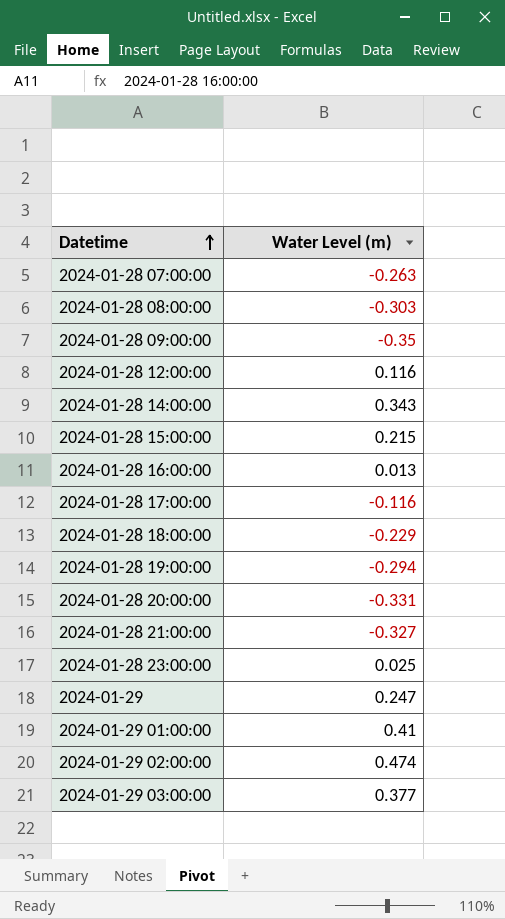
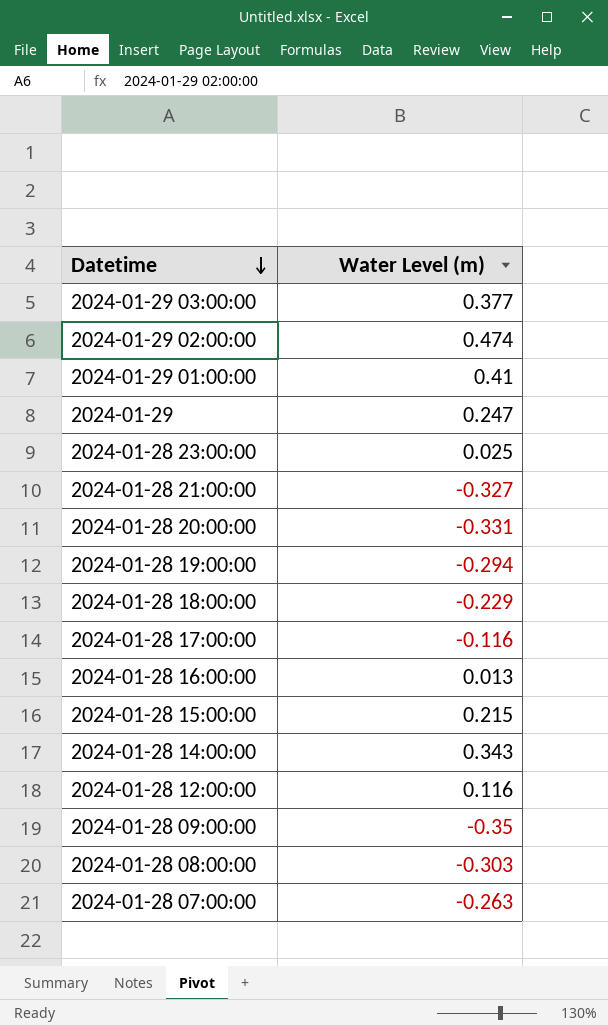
row order: Datetime ascending -> Datetime descending

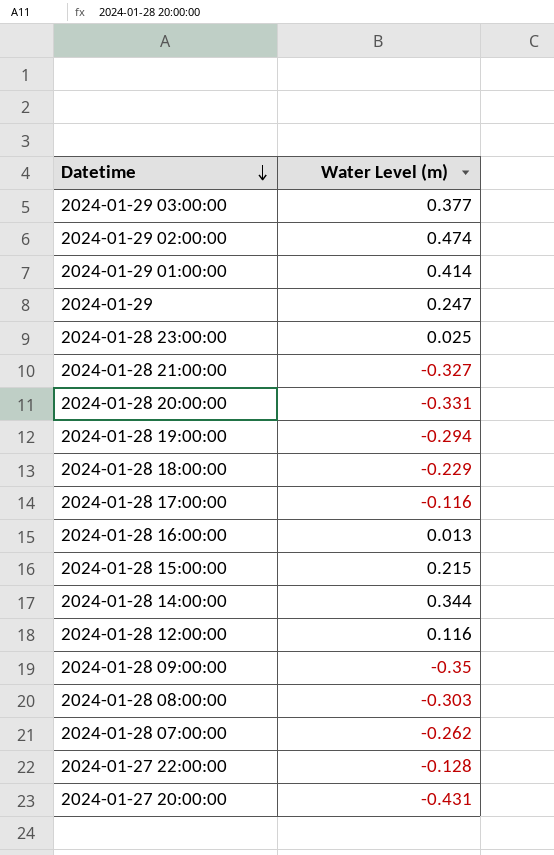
2024-01-29 01:00:00 | Water Level (m): 0.41 -> 0.414
2024-01-28 14:00:00 | Water Level (m): 0.343 -> 0.344
2024-01-28 07:00:00 | Water Level (m): -0.263 -> -0.262
row 2024-01-27 22:00:00: none -> -0.128
row 2024-01-27 20:00:00: none -> -0.431

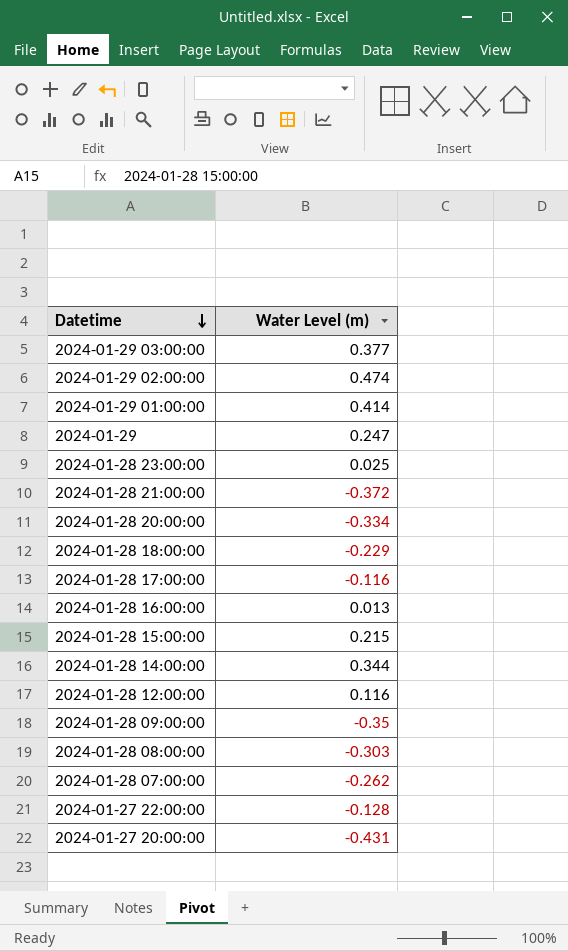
row 2024-01-28 19:00:00: -0.294 -> none
2024-01-28 21:00:00 | Water Level (m): -0.327 -> -0.372
2024-01-28 20:00:00 | Water Level (m): -0.331 -> -0.334

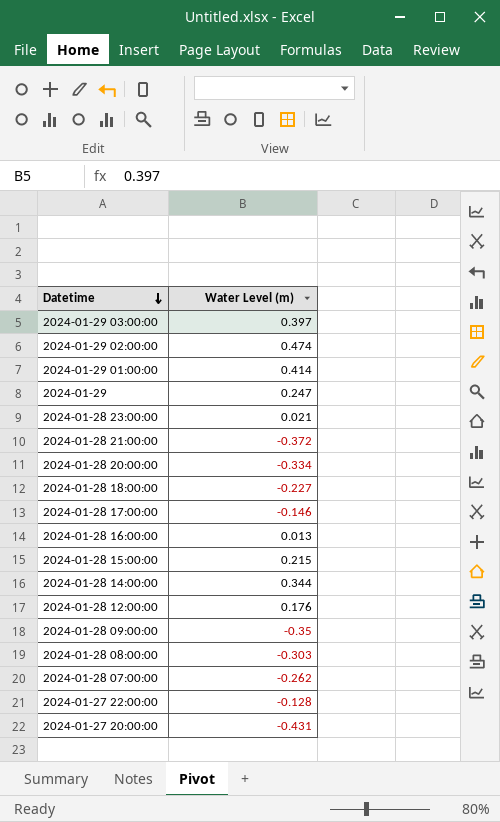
2024-01-29 03:00:00 | Water Level (m): 0.377 -> 0.397
2024-01-28 23:00:00 | Water Level (m): 0.025 -> 0.021
2024-01-28 18:00:00 | Water Level (m): -0.229 -> -0.227
2024-01-28 17:00:00 | Water Level (m): -0.116 -> -0.146
2024-01-28 12:00:00 | Water Level (m): 0.116 -> 0.176

